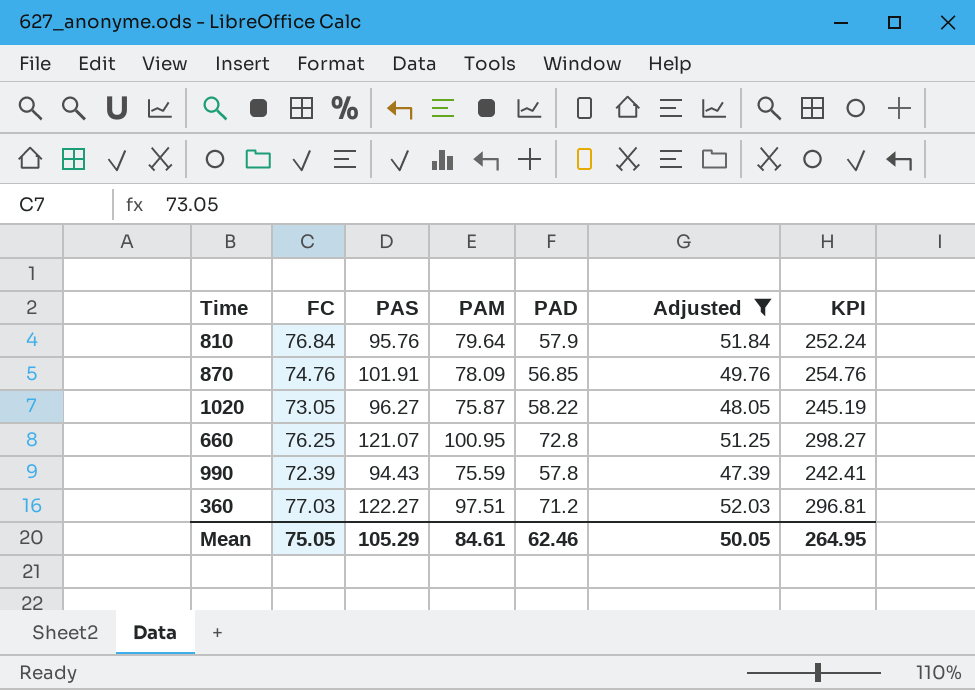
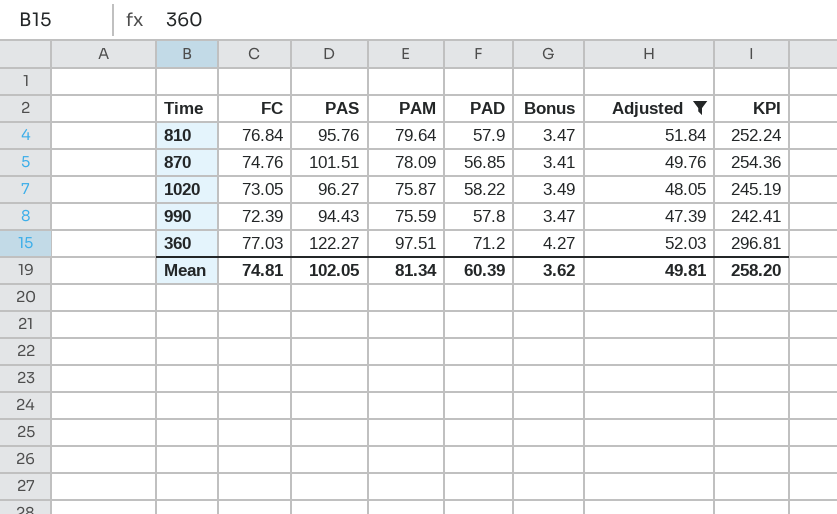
column Bonus | formula: none -> [PAD] * 0.06
row 660: 76.25 | 121.07 | 100.95 | 72.8 | 51.25 | 298.27 -> none
870 | PAS: 101.91 -> 101.51
870 | KPI: 254.76 -> 254.36
Mean | FC: 75.05 -> 74.81
Mean | PAS: 105.29 -> 102.05
Mean | PAM: 84.61 -> 81.34
Mean | PAD: 62.46 -> 60.39
Mean | Adjusted: 50.05 -> 49.81
Mean | KPI: 264.95 -> 258.20

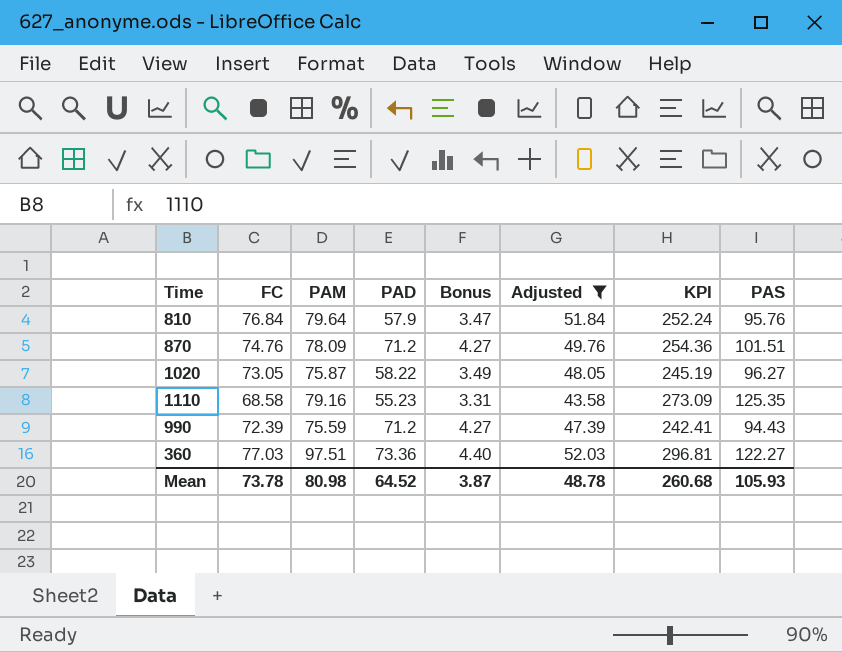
column PAS | position: 3 -> 8
870 | PAD: 56.85 -> 71.2
870 | Bonus: 3.41 -> 4.27
row 1110: none -> 68.58 | 79.16 | 55.23 | 3.31 | 43.58 | 273.09 | 125.35
990 | PAD: 57.8 -> 71.2
990 | Bonus: 3.47 -> 4.27
360 | PAD: 71.2 -> 73.36
360 | Bonus: 4.27 -> 4.40
Mean | FC: 74.81 -> 73.78
Mean | PAM: 81.34 -> 80.98
Mean | PAD: 60.39 -> 64.52
Mean | Bonus: 3.62 -> 3.87
Mean | Adjusted: 49.81 -> 48.78
Mean | KPI: 258.20 -> 260.68
Mean | PAS: 102.05 -> 105.93

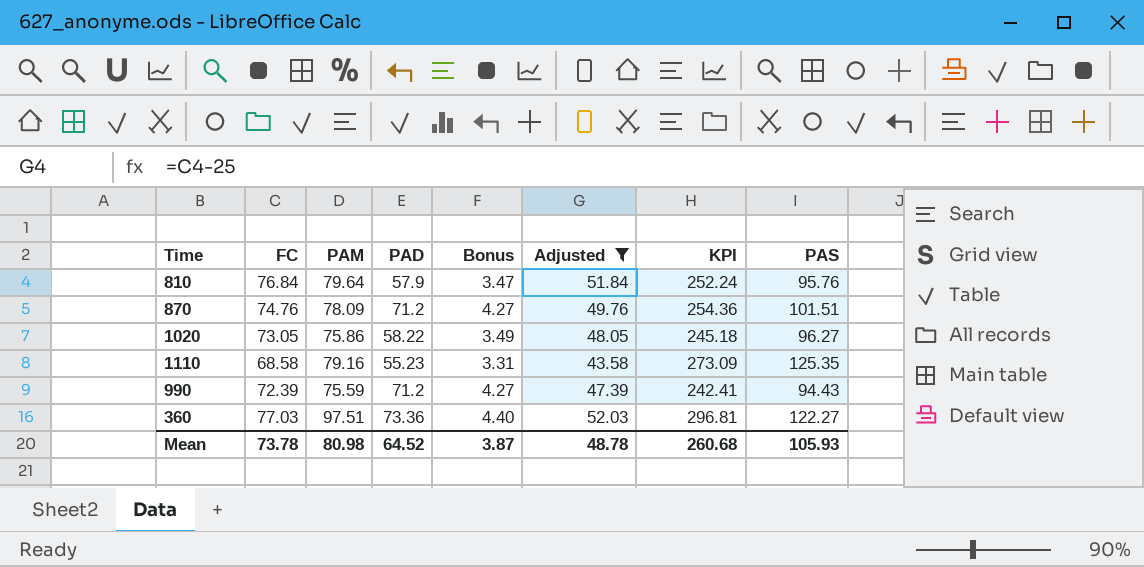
1020 | PAM: 75.87 -> 75.86
1020 | KPI: 245.19 -> 245.18

